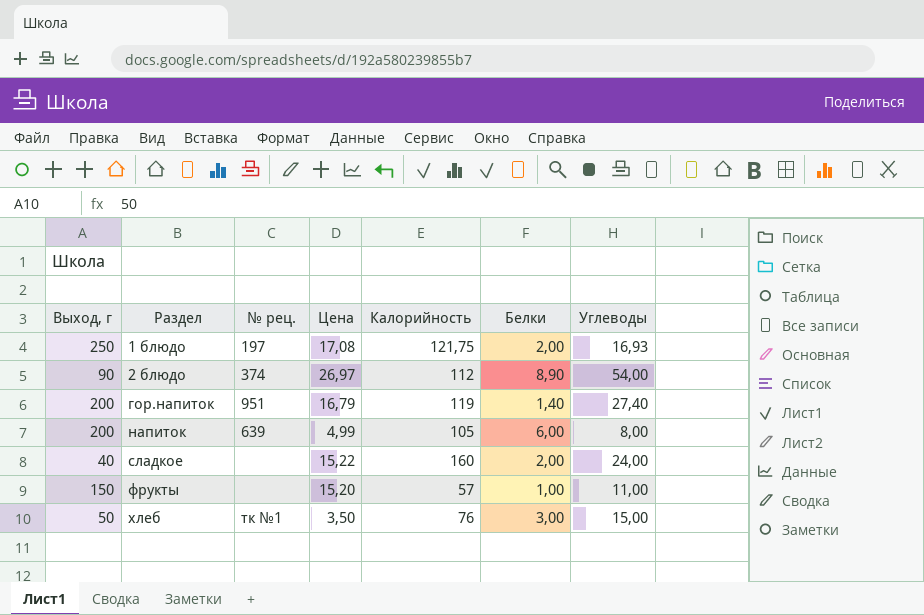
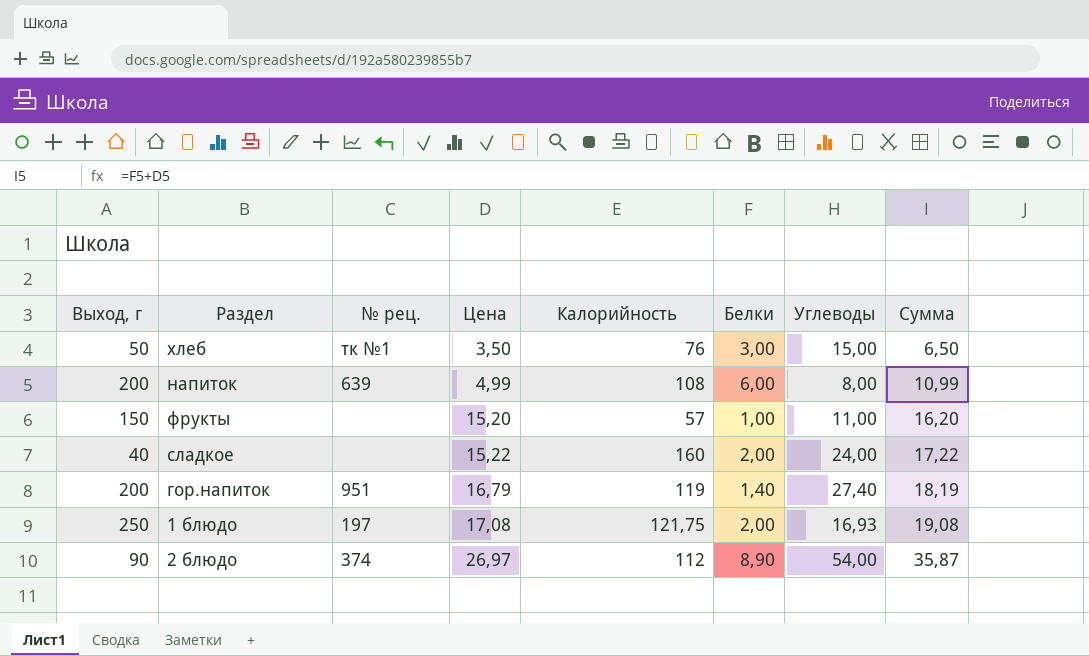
row order: Раздел ascending -> Цена ascending
column Сумма | formula: none -> [Цена] + [Белки]
напиток | Калорийность: 105 -> 108

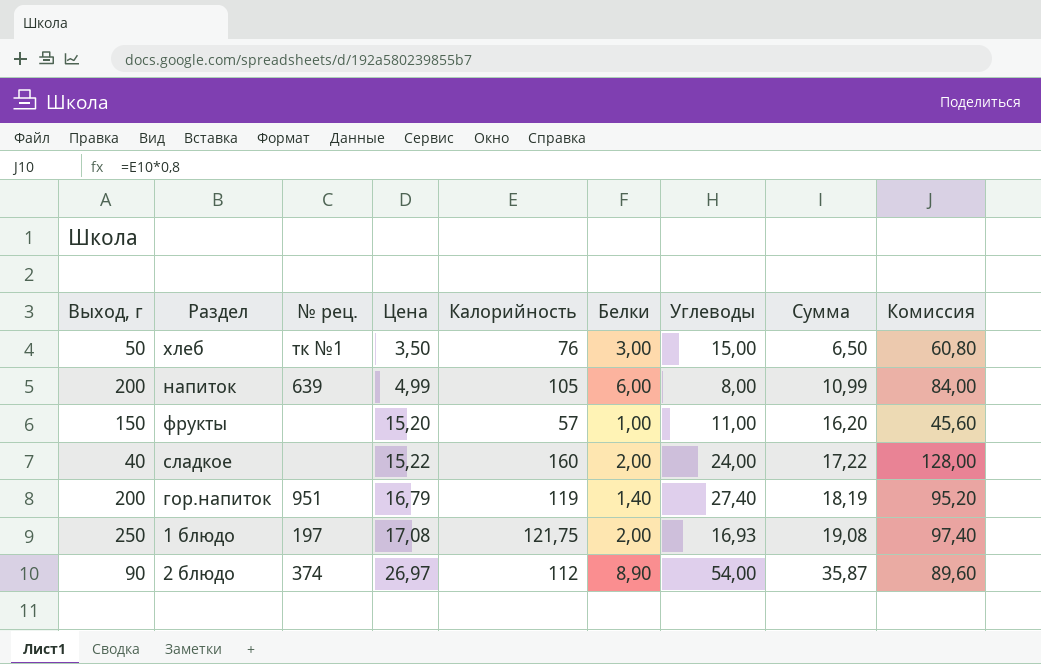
column Комиссия | formula: none -> [Калорийность] * 0,8
напиток | Калорийность: 108 -> 105

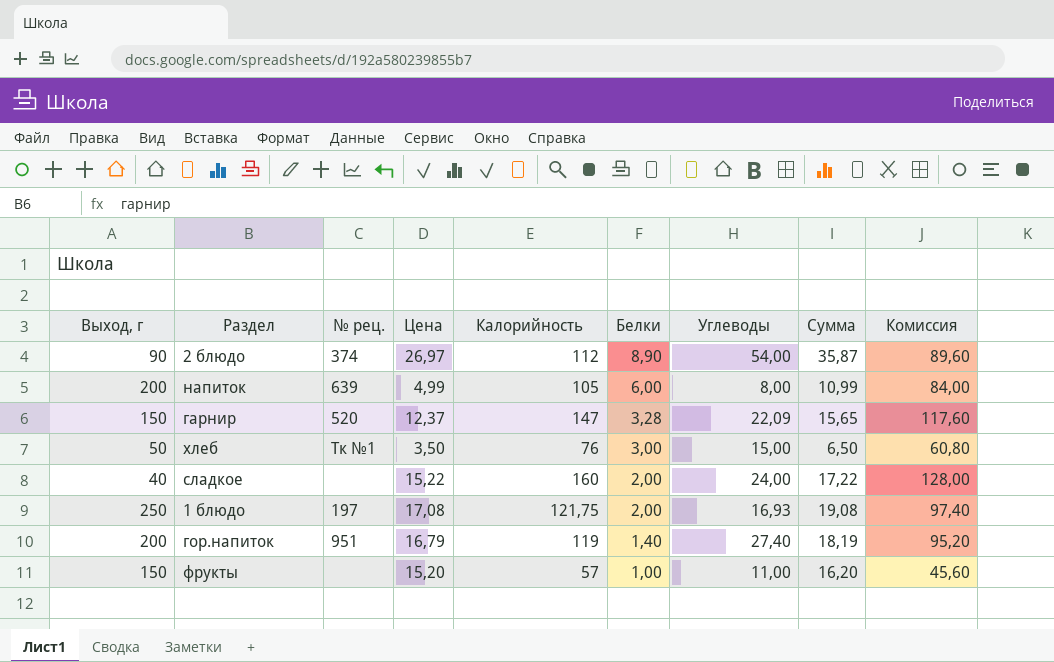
row order: Цена ascending -> Белки descending
row гарнир: none -> 150 | 520 | 12,37 | 147 | 3,28 | 22,09 | 15,65 | 117,60
хлеб | № рец.: тк №1 -> Тк №1

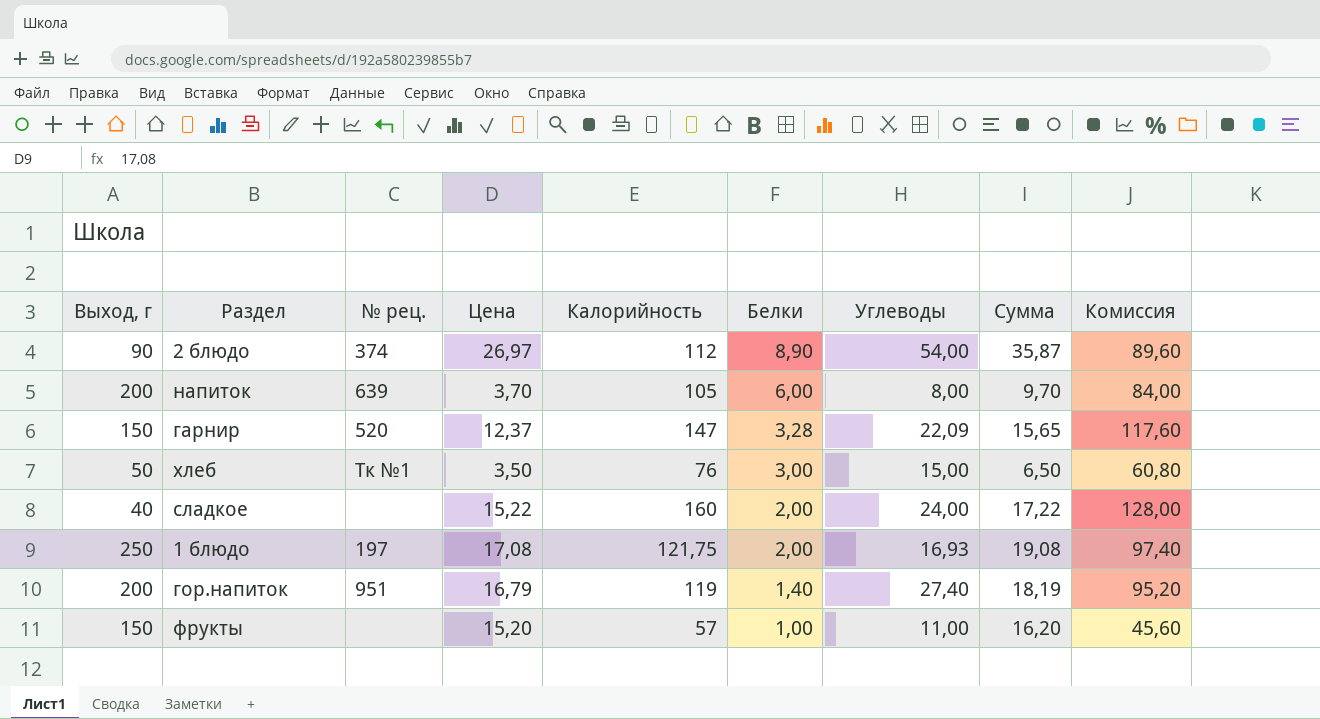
напиток | Цена: 4,99 -> 3,70
напиток | Сумма: 10,99 -> 9,70

